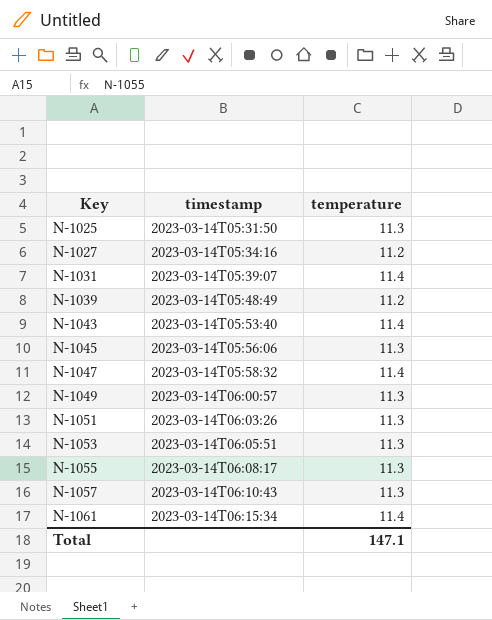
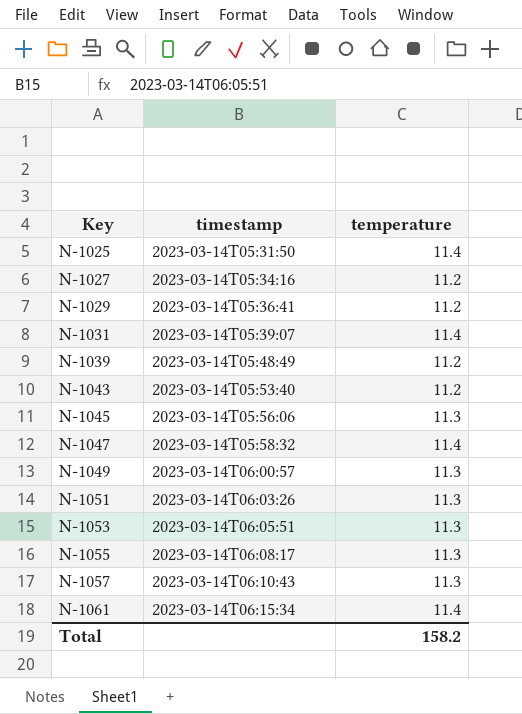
N-1025 | temperature: 11.3 -> 11.4
row N-1029: none -> 2023-03-14T05:36:41 | 11.2
N-1043 | temperature: 11.4 -> 11.2
Total | temperature: 147.1 -> 158.2

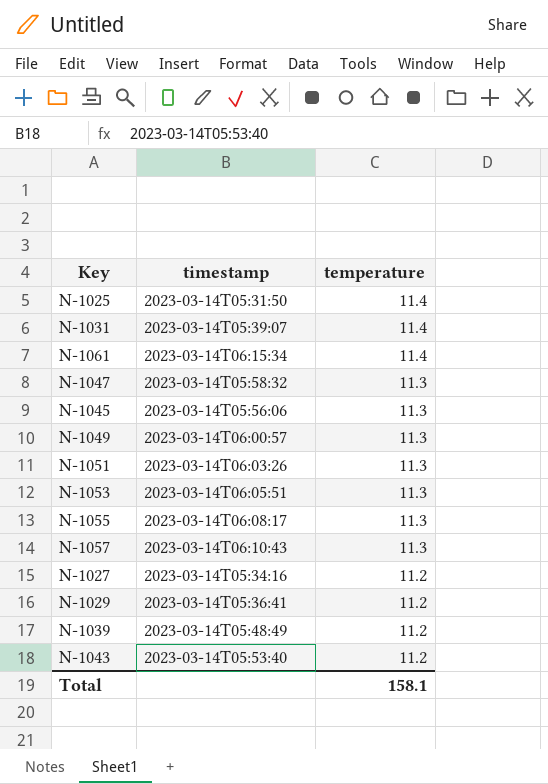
row order: Key ascending -> temperature descending
N-1047 | temperature: 11.4 -> 11.3
Total | temperature: 158.2 -> 158.1

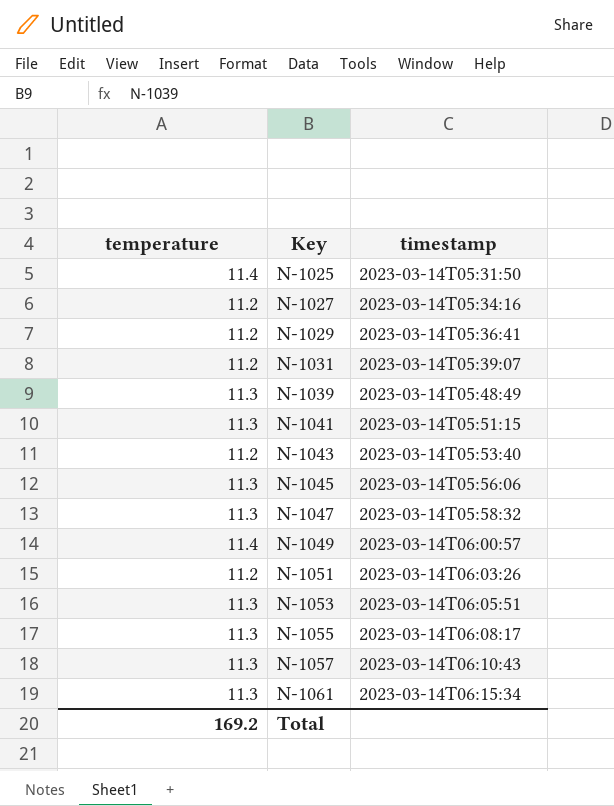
row order: temperature descending -> Key ascending
column temperature | position: 3 -> 1
N-1031 | temperature: 11.4 -> 11.2
N-1039 | temperature: 11.2 -> 11.3
row N-1041: none -> 11.3 | 2023-03-14T05:51:15
N-1049 | temperature: 11.3 -> 11.4
N-1051 | temperature: 11.3 -> 11.2
N-1061 | temperature: 11.4 -> 11.3
Total | temperature: 158.1 -> 169.2

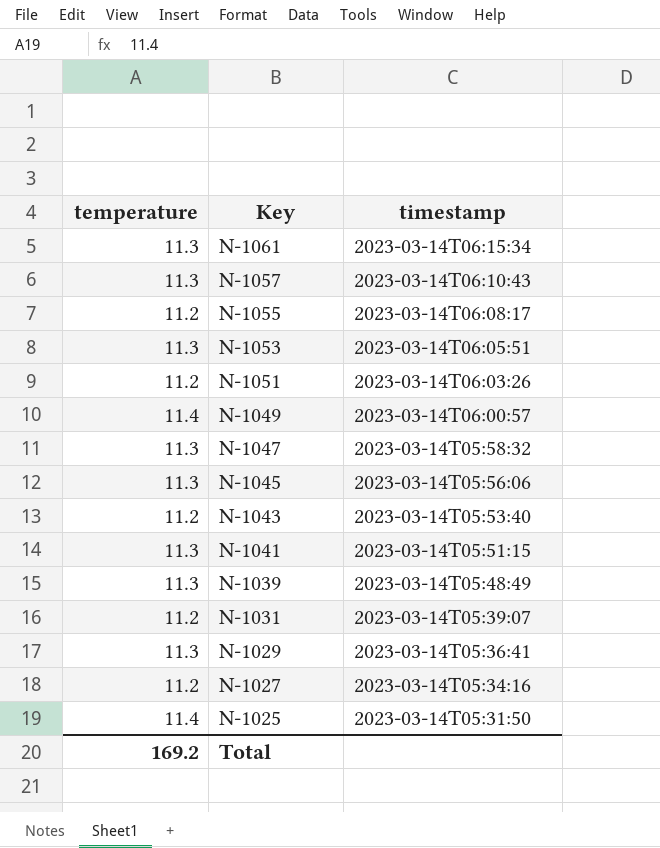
row order: Key ascending -> Key descending
N-1055 | temperature: 11.3 -> 11.2
N-1029 | temperature: 11.2 -> 11.3

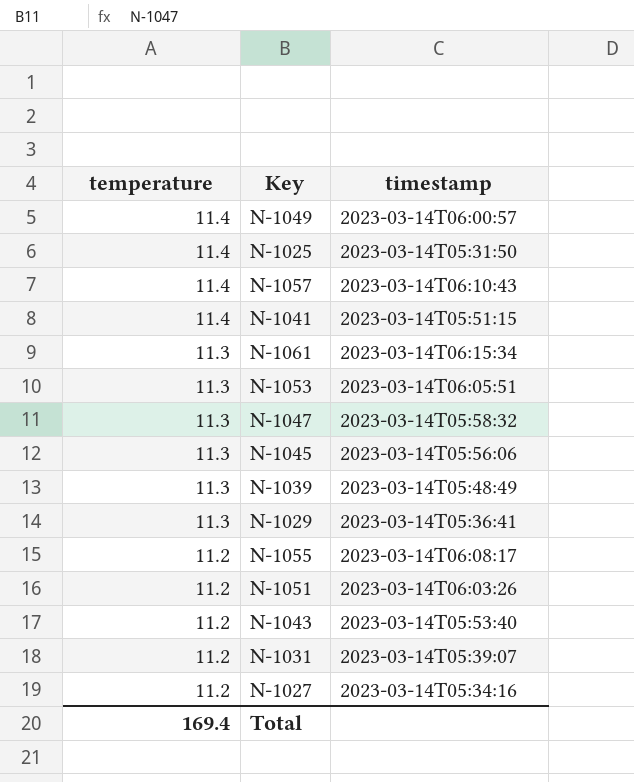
row order: Key descending -> temperature descending
N-1057 | temperature: 11.3 -> 11.4
N-1041 | temperature: 11.3 -> 11.4
Total | temperature: 169.2 -> 169.4

